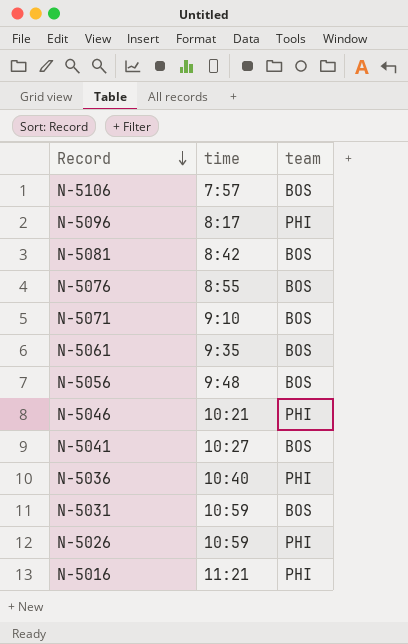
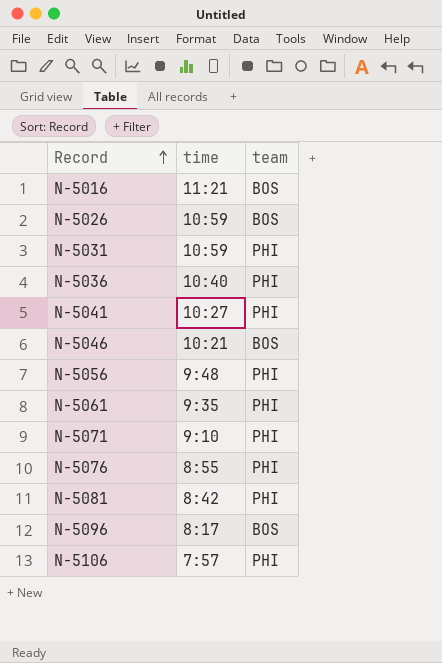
row order: Record descending -> Record ascending
N-5016 | team: PHI -> BOS
N-5026 | team: PHI -> BOS
N-5031 | team: BOS -> PHI
N-5041 | team: BOS -> PHI
N-5046 | team: PHI -> BOS
N-5056 | team: BOS -> PHI
N-5061 | team: BOS -> PHI
N-5071 | team: BOS -> PHI
N-5076 | team: BOS -> PHI
N-5081 | team: BOS -> PHI
N-5096 | team: PHI -> BOS
N-5106 | team: BOS -> PHI

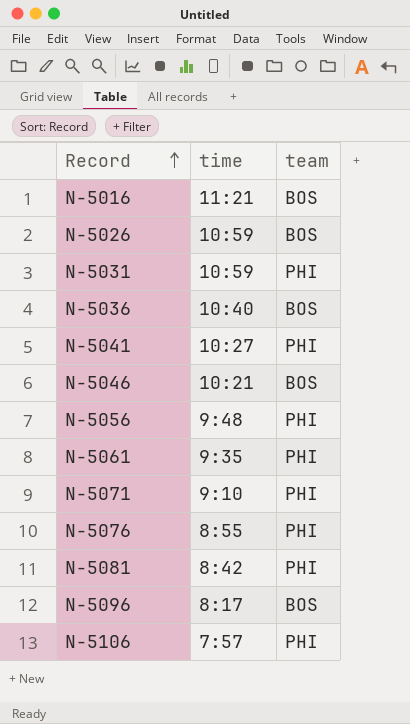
N-5036 | team: PHI -> BOS

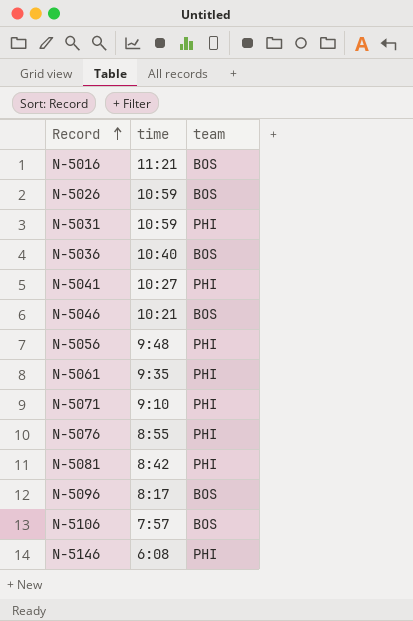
N-5106 | team: PHI -> BOS
row N-5146: none -> 6:08 | PHI

